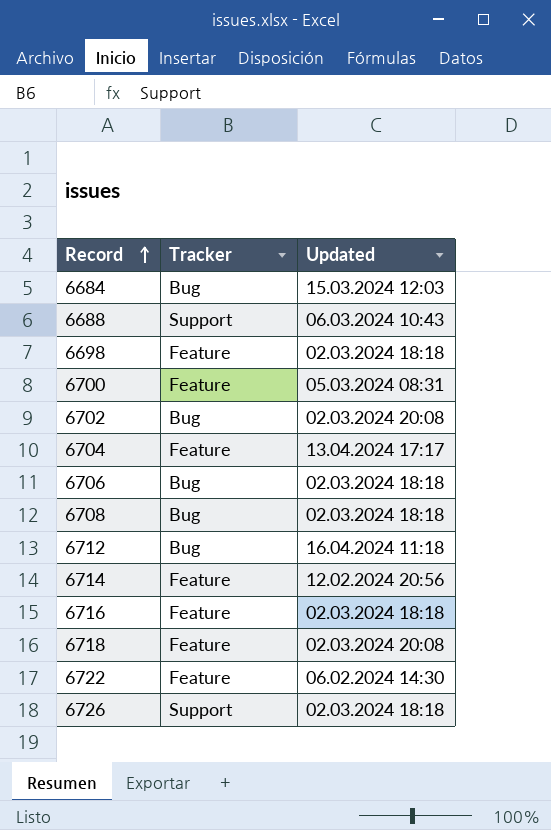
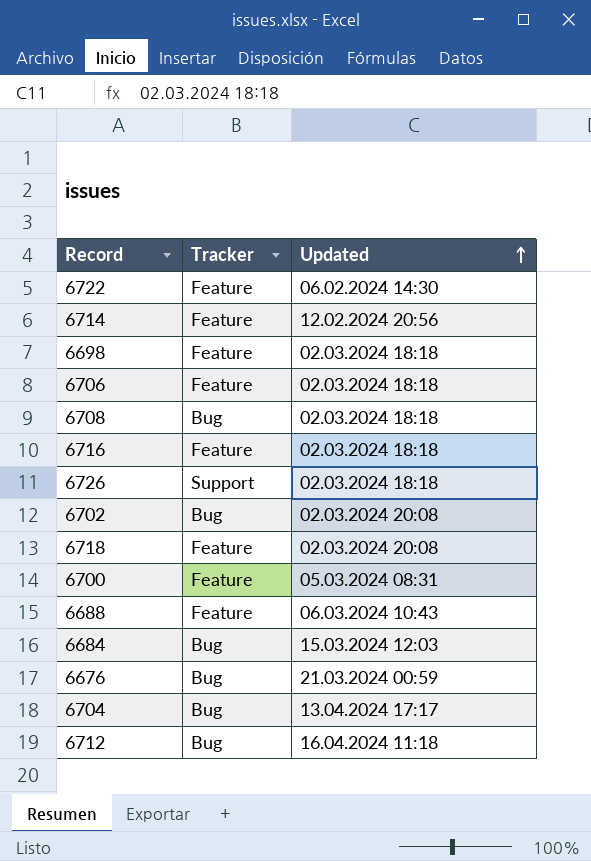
row order: Record ascending -> Updated ascending
6706 | Tracker: Bug -> Feature
6688 | Tracker: Support -> Feature
row 6676: none -> Bug | 21.03.2024 00:59
6704 | Tracker: Feature -> Bug

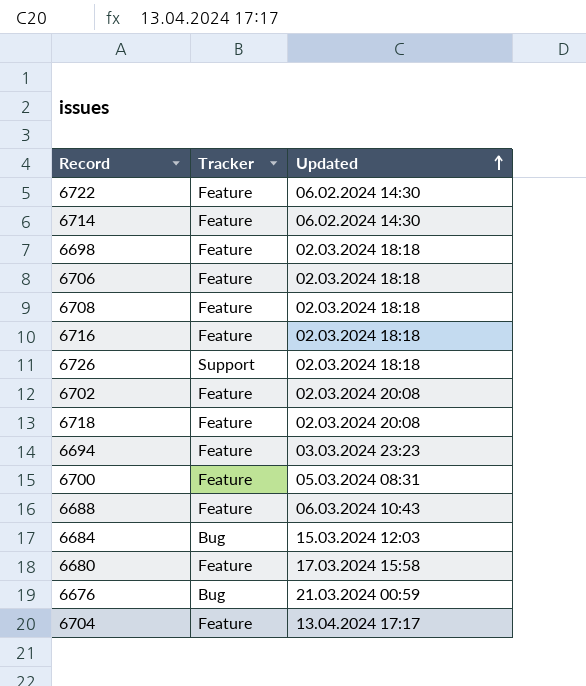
row 6712: Bug | 16.04.2024 11:18 -> none
6714 | Updated: 12.02.2024 20:56 -> 06.02.2024 14:30
6708 | Tracker: Bug -> Feature
6702 | Tracker: Bug -> Feature
row 6694: none -> Feature | 03.03.2024 23:23
row 6680: none -> Feature | 17.03.2024 15:58
6704 | Tracker: Bug -> Feature

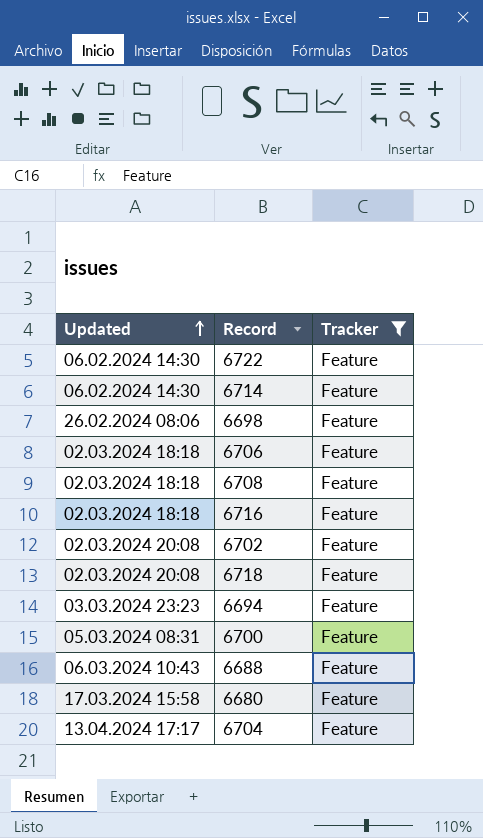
filter: none -> Tracker = Feature
column Updated | position: 3 -> 1
6698 | Updated: 02.03.2024 18:18 -> 26.02.2024 08:06

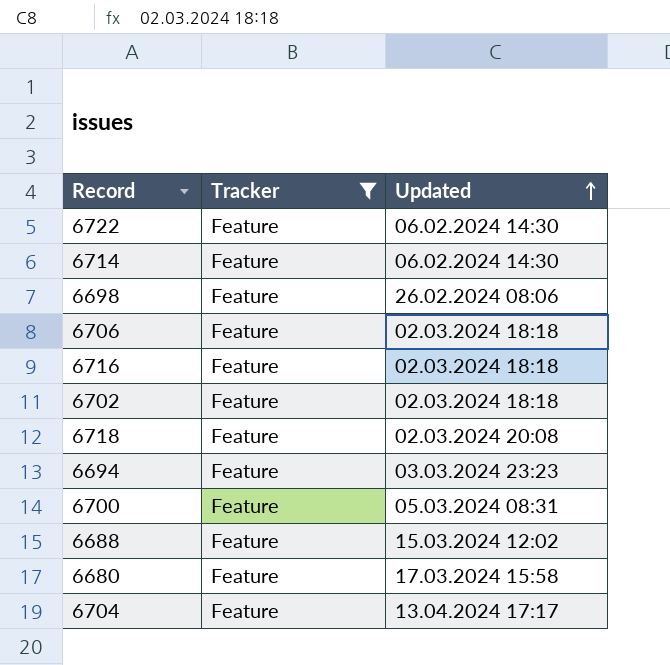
column Updated | position: 1 -> 3
row 6708: 02.03.2024 18:18 | Feature -> none
6702 | Updated: 02.03.2024 20:08 -> 02.03.2024 18:18
6688 | Updated: 06.03.2024 10:43 -> 15.03.2024 12:02

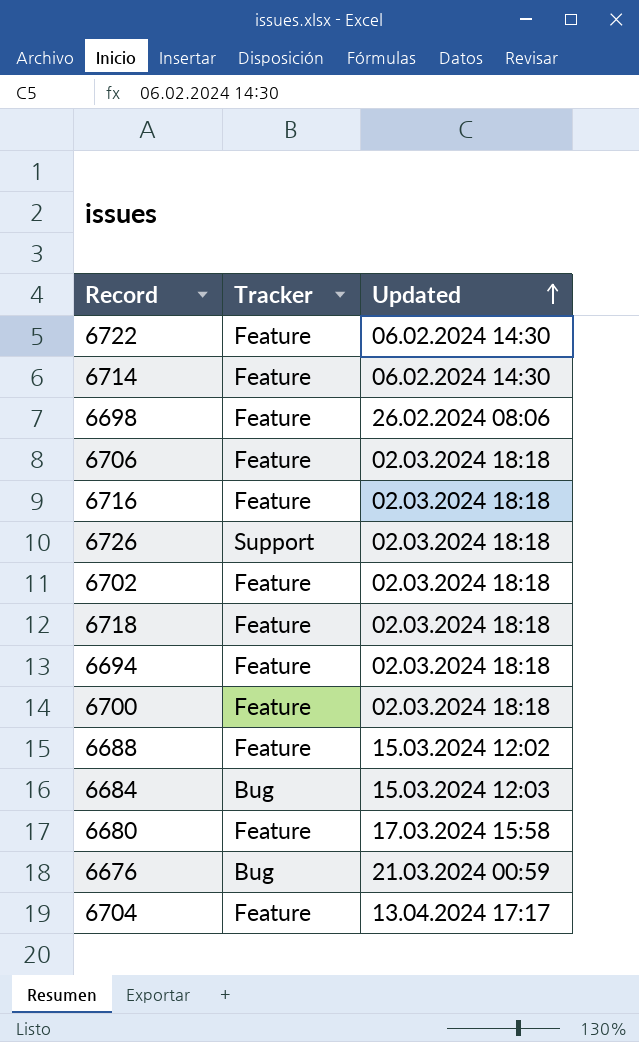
filter: Tracker = Feature -> none
6718 | Updated: 02.03.2024 20:08 -> 02.03.2024 18:18
6694 | Updated: 03.03.2024 23:23 -> 02.03.2024 18:18
6700 | Updated: 05.03.2024 08:31 -> 02.03.2024 18:18

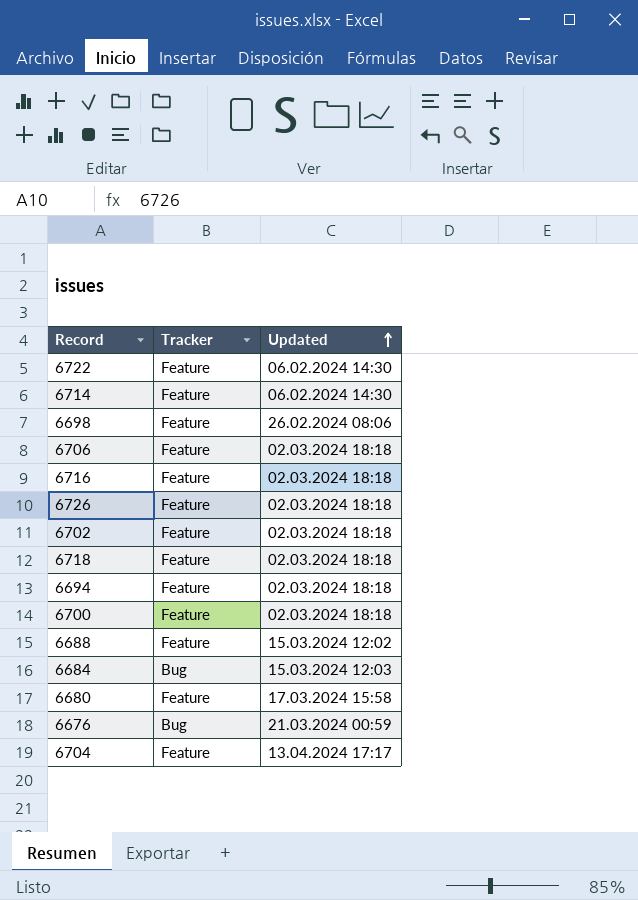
6726 | Tracker: Support -> Feature

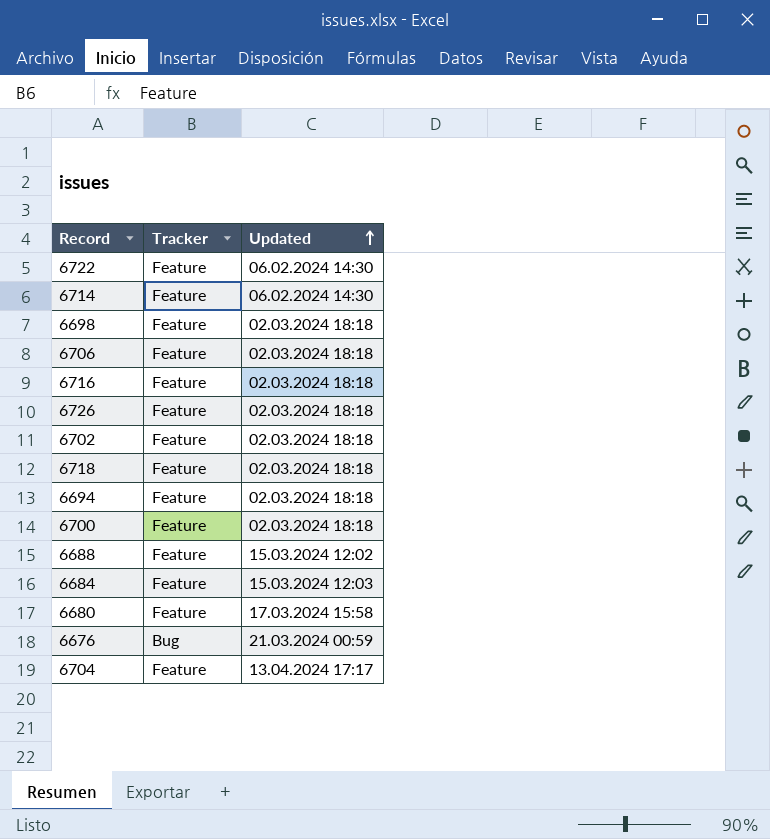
6698 | Updated: 26.02.2024 08:06 -> 02.03.2024 18:18
6684 | Tracker: Bug -> Feature

